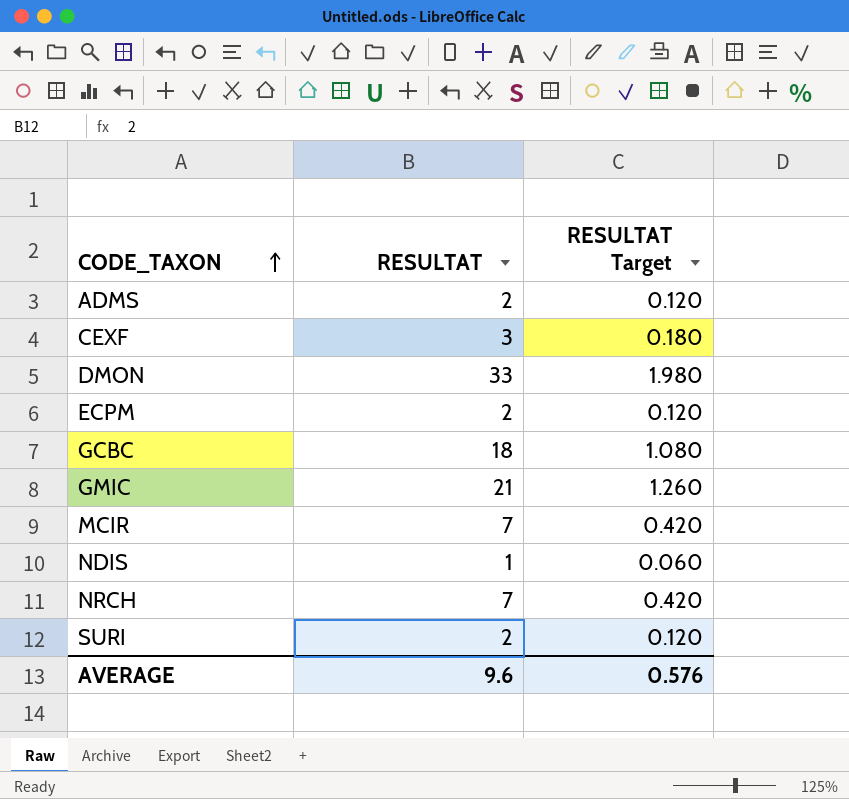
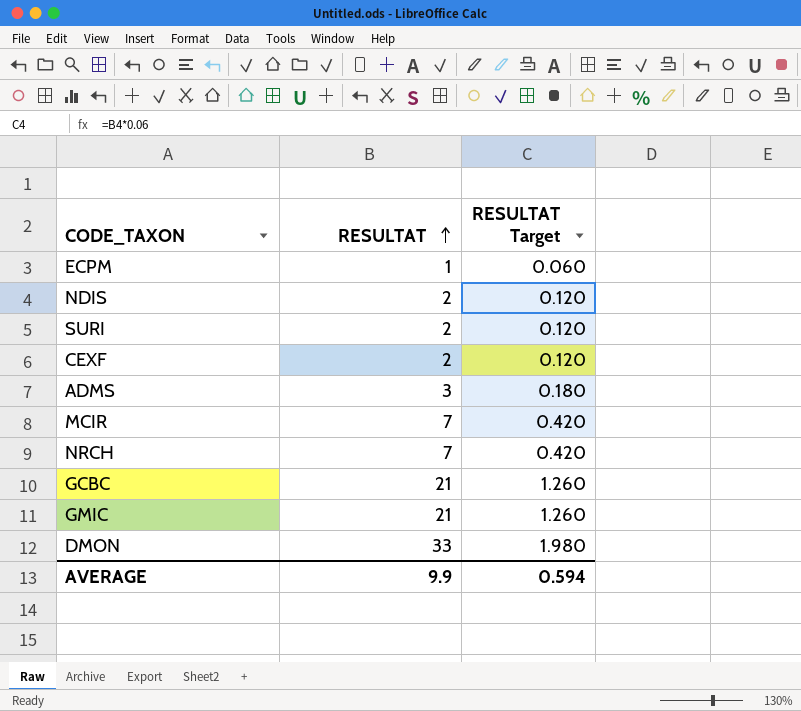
row order: CODE_TAXON ascending -> RESULTAT ascending
ECPM | RESULTAT: 2 -> 1
ECPM | RESULTAT Target: 0.120 -> 0.060
NDIS | RESULTAT: 1 -> 2
NDIS | RESULTAT Target: 0.060 -> 0.120
CEXF | RESULTAT: 3 -> 2
CEXF | RESULTAT Target: 0.180 -> 0.120
ADMS | RESULTAT: 2 -> 3
ADMS | RESULTAT Target: 0.120 -> 0.180
GCBC | RESULTAT: 18 -> 21
GCBC | RESULTAT Target: 1.080 -> 1.260
AVERAGE | RESULTAT: 9.6 -> 9.9
AVERAGE | RESULTAT Target: 0.576 -> 0.594

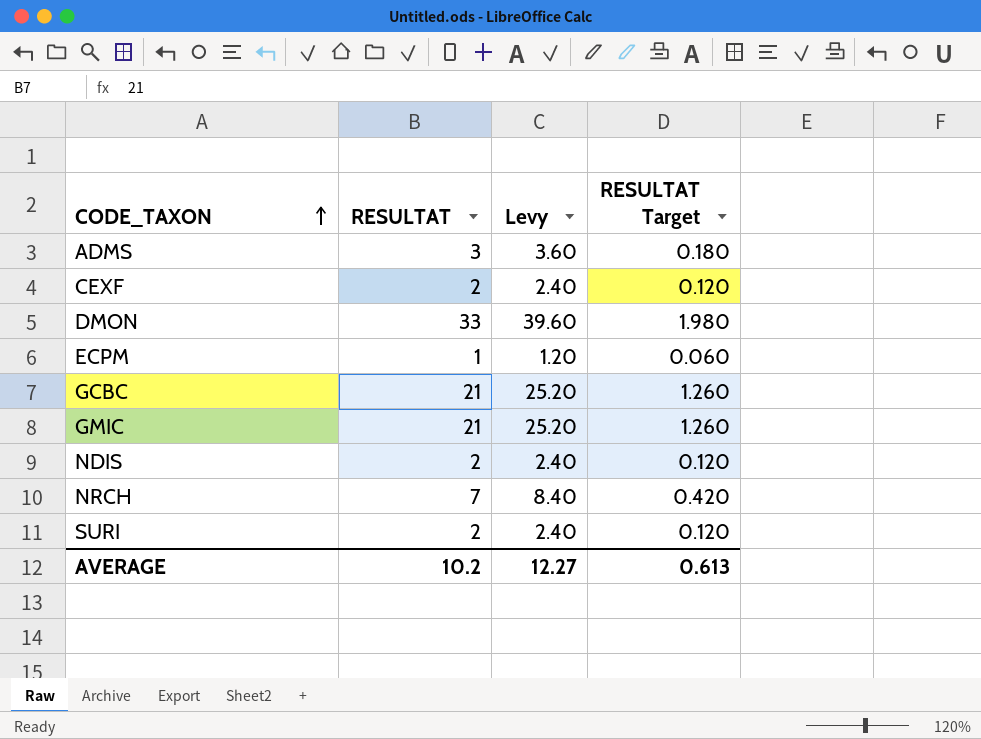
row order: RESULTAT ascending -> CODE_TAXON ascending
column Levy | formula: none -> [RESULTAT] * 1.2
row MCIR: 7 | 0.420 -> none
AVERAGE | RESULTAT: 9.9 -> 10.2
AVERAGE | RESULTAT Target: 0.594 -> 0.613

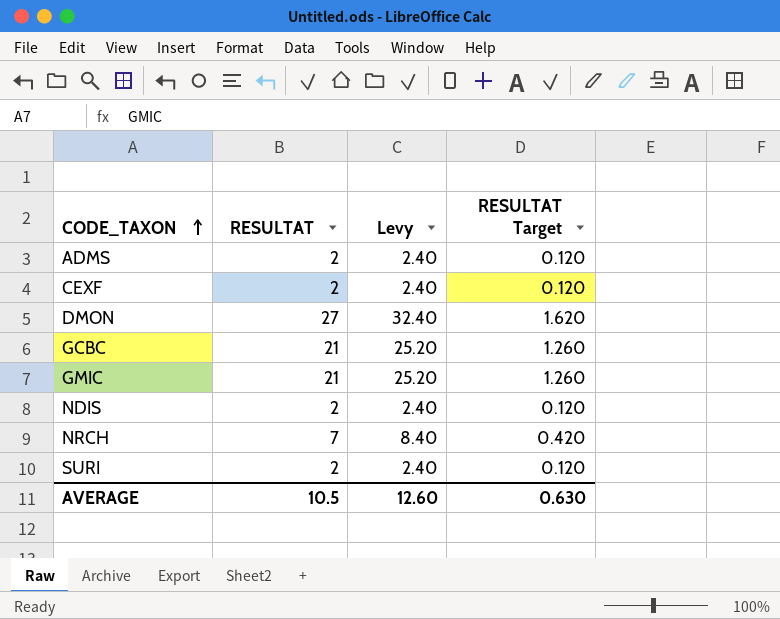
row ECPM: 1 | 1.20 | 0.060 -> none
ADMS | RESULTAT: 3 -> 2
ADMS | Levy: 3.60 -> 2.40
ADMS | RESULTAT Target: 0.180 -> 0.120
DMON | RESULTAT: 33 -> 27
DMON | Levy: 39.60 -> 32.40
DMON | RESULTAT Target: 1.980 -> 1.620
AVERAGE | RESULTAT: 10.2 -> 10.5
AVERAGE | Levy: 12.27 -> 12.60
AVERAGE | RESULTAT Target: 0.613 -> 0.630

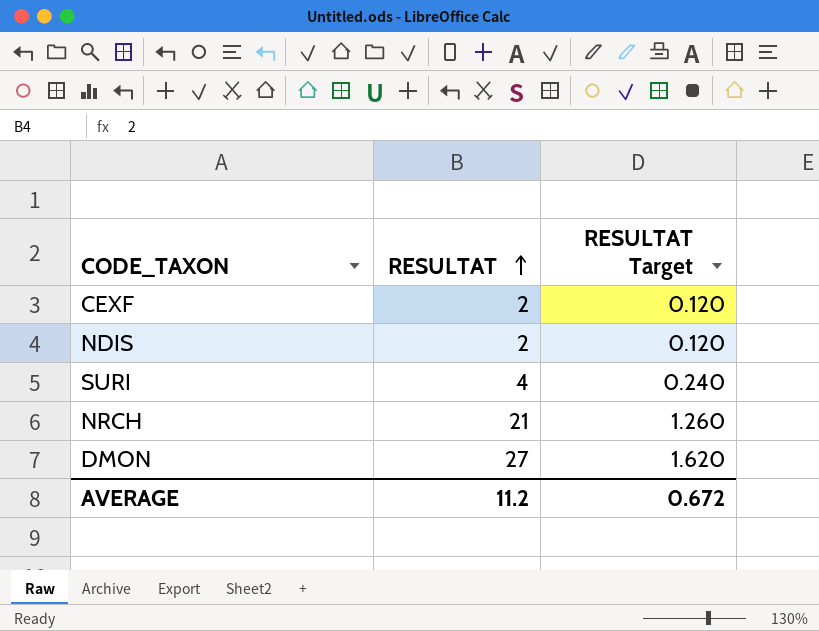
row order: CODE_TAXON ascending -> RESULTAT ascending
column Levy | formula: [RESULTAT] * 1.2 -> none
row ADMS: 2 | 2.40 | 0.120 -> none
row GCBC: 21 | 25.20 | 1.260 -> none
row GMIC: 21 | 25.20 | 1.260 -> none
SURI | RESULTAT: 2 -> 4
SURI | RESULTAT Target: 0.120 -> 0.240
NRCH | RESULTAT: 7 -> 21
NRCH | RESULTAT Target: 0.420 -> 1.260
AVERAGE | RESULTAT: 10.5 -> 11.2
AVERAGE | RESULTAT Target: 0.630 -> 0.672

